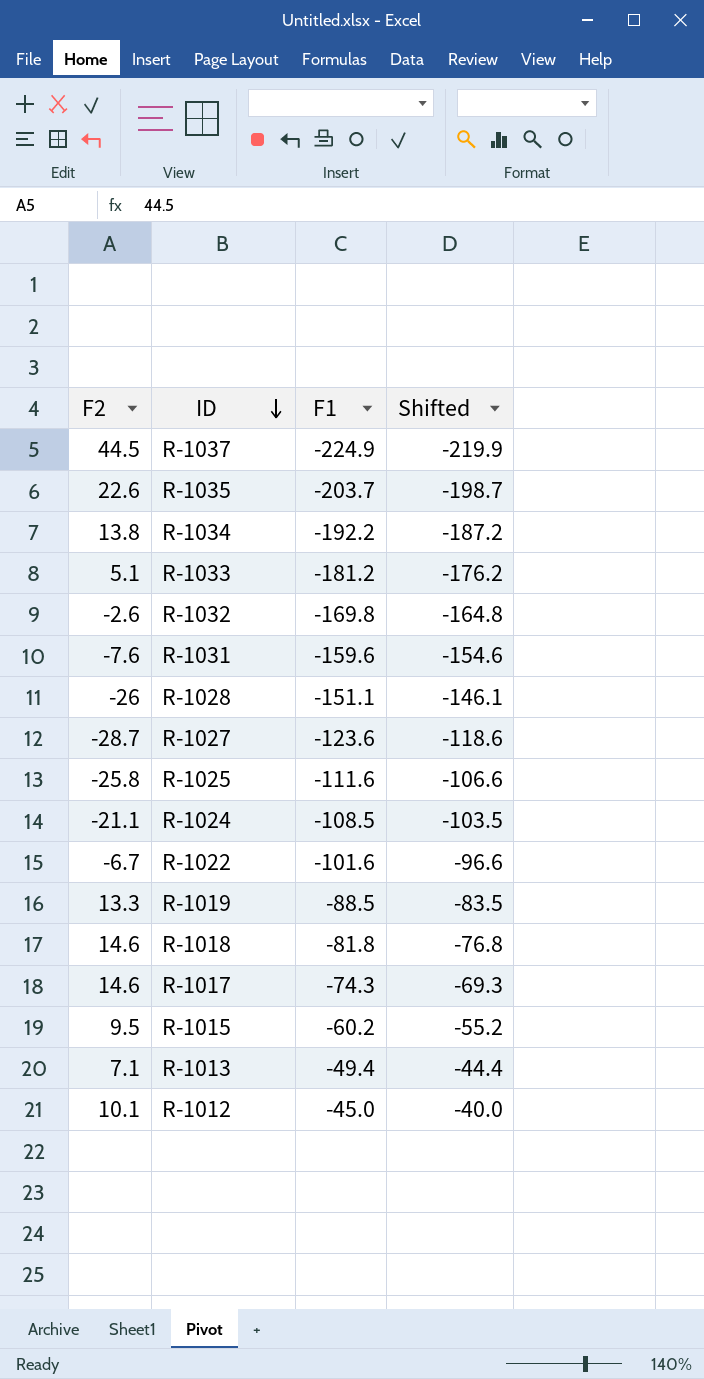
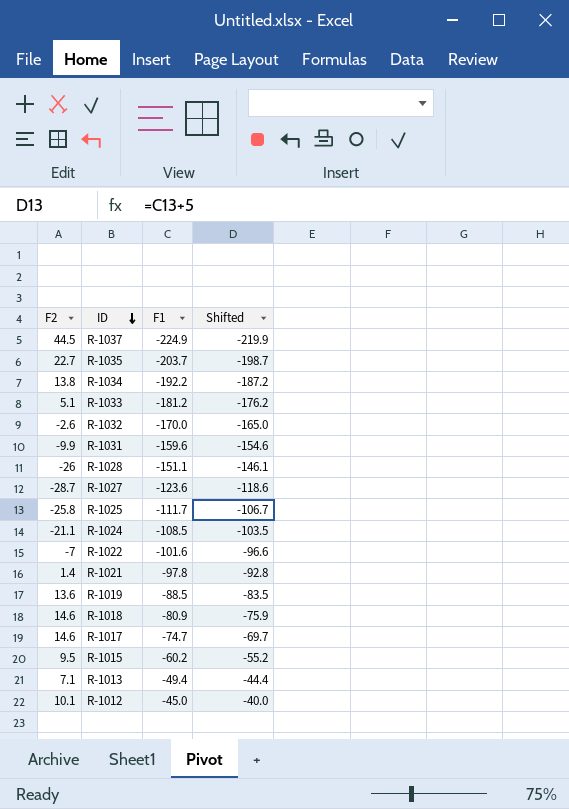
R-1035 | F2: 22.6 -> 22.7
R-1032 | F1: -169.8 -> -170.0
R-1032 | Shifted: -164.8 -> -165.0
R-1031 | F2: -7.6 -> -9.9
R-1025 | F1: -111.6 -> -111.7
R-1025 | Shifted: -106.6 -> -106.7
R-1022 | F2: -6.7 -> -7
row R-1021: none -> 1.4 | -97.8 | -92.8
R-1019 | F2: 13.3 -> 13.6
R-1018 | F1: -81.8 -> -80.9
R-1018 | Shifted: -76.8 -> -75.9
R-1017 | F1: -74.3 -> -74.7
R-1017 | Shifted: -69.3 -> -69.7

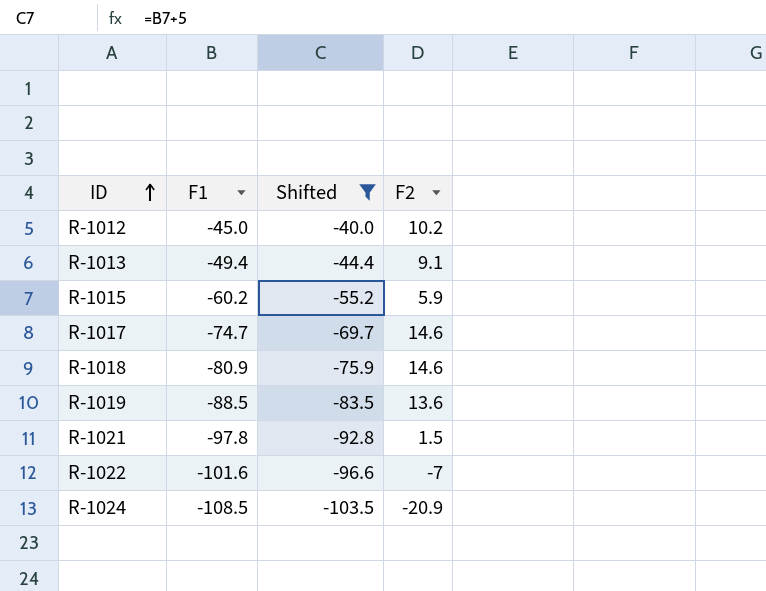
filter: none -> Shifted >= -103.5
row order: ID descending -> ID ascending
column F2 | position: 1 -> 4
R-1012 | F2: 10.1 -> 10.2
R-1013 | F2: 7.1 -> 9.1
R-1015 | F2: 9.5 -> 5.9
R-1021 | F2: 1.4 -> 1.5
R-1024 | F2: -21.1 -> -20.9

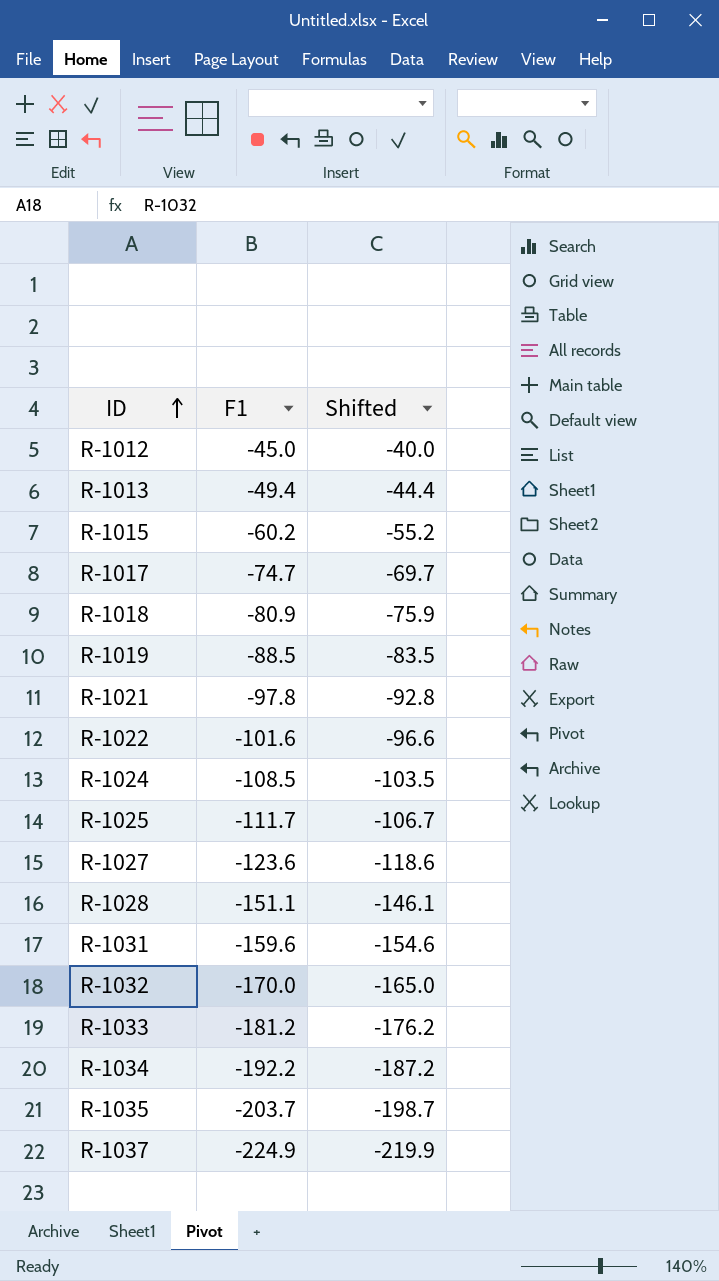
filter: Shifted >= -103.5 -> none
column F2 | position: 4 -> none

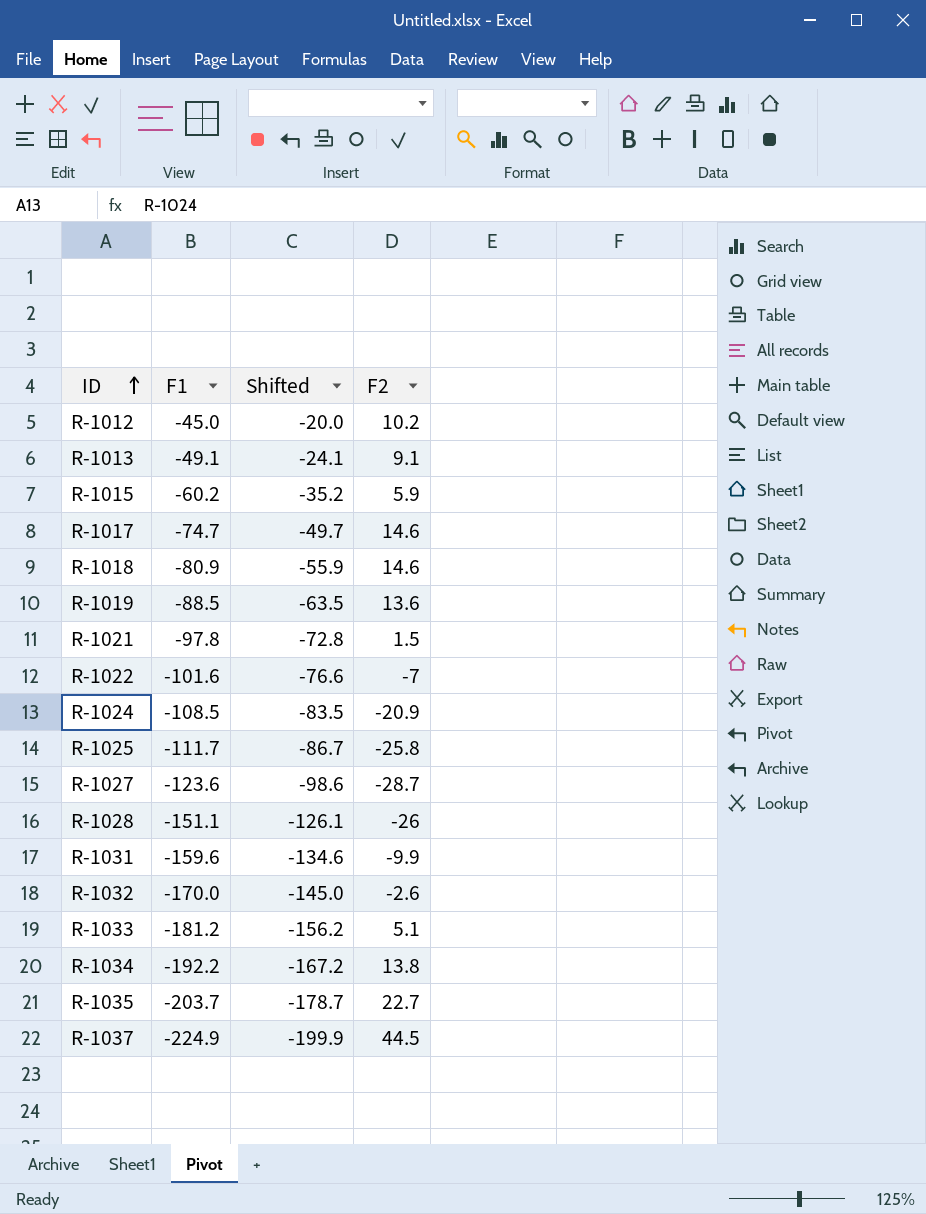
column Shifted | formula: [F1] + 5 -> [F1] + 25
column F2 | position: none -> 4
R-1013 | F1: -49.4 -> -49.1

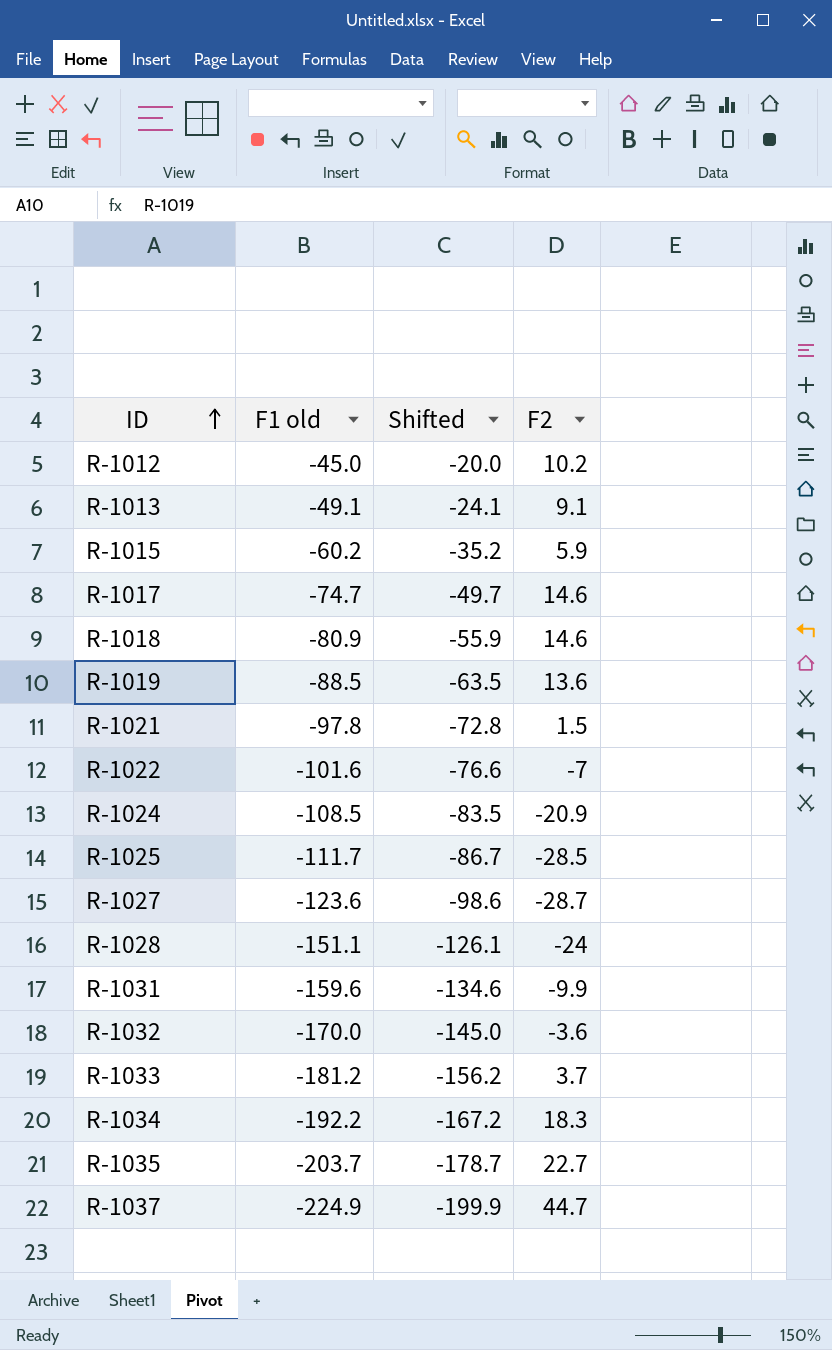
column name: F1 -> F1 old
R-1025 | F2: -25.8 -> -28.5
R-1028 | F2: -26 -> -24
R-1032 | F2: -2.6 -> -3.6
R-1033 | F2: 5.1 -> 3.7
R-1034 | F2: 13.8 -> 18.3
R-1037 | F2: 44.5 -> 44.7

